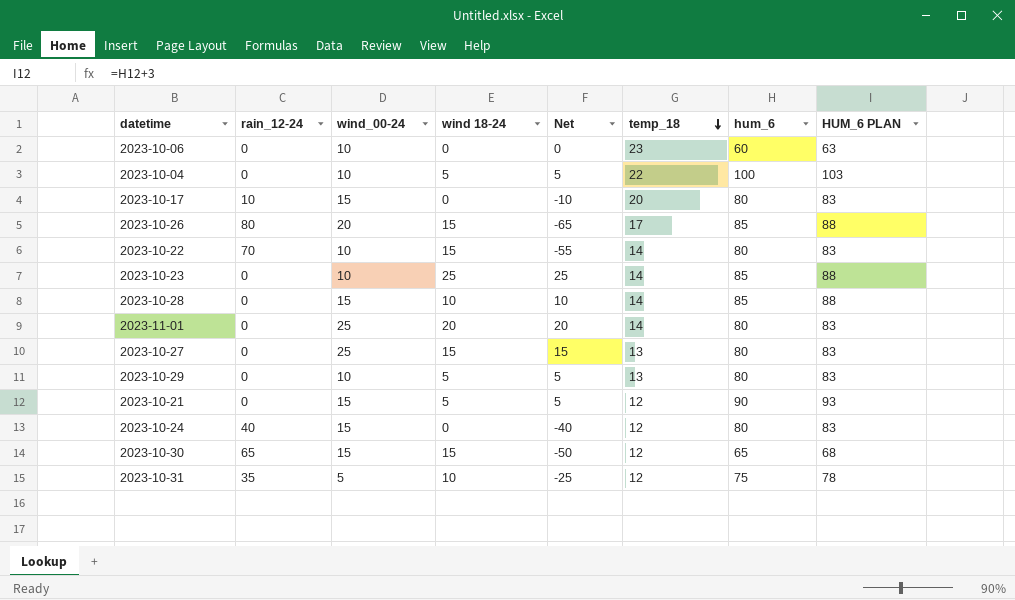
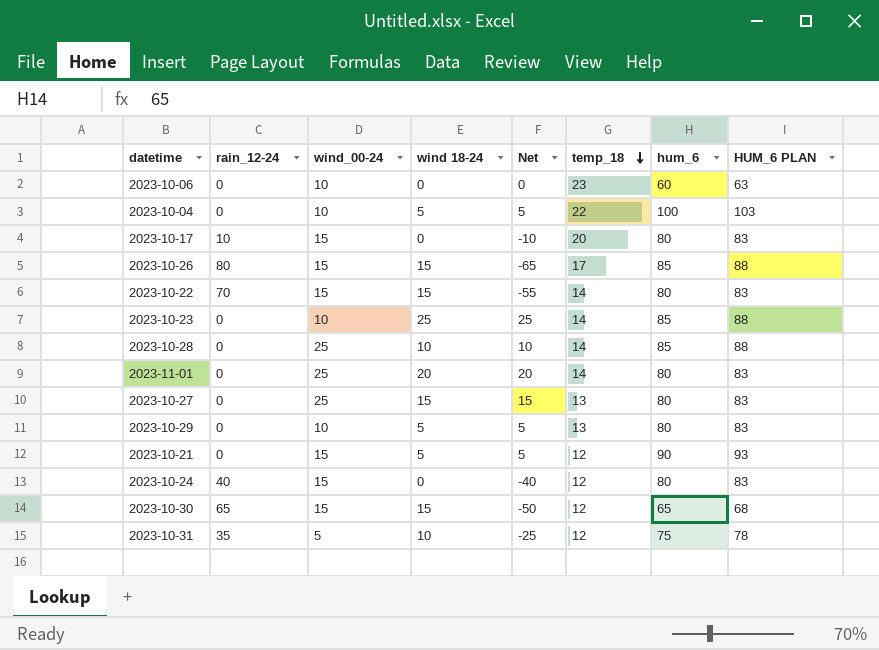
2023-10-26 | wind_00-24: 20 -> 15
2023-10-22 | wind_00-24: 10 -> 15
2023-10-28 | wind_00-24: 15 -> 25

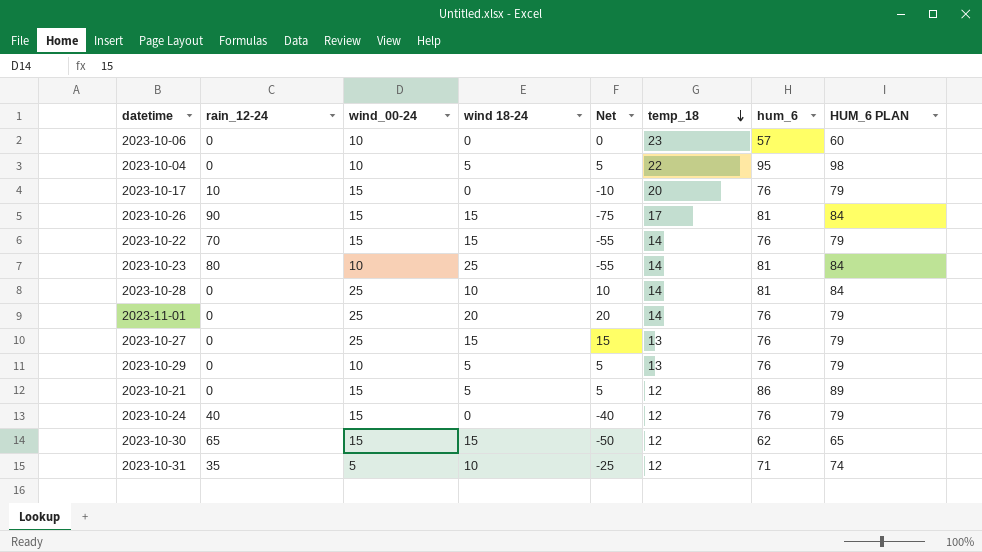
2023-10-06 | hum_6: 60 -> 57
2023-10-06 | HUM_6 PLAN: 63 -> 60
2023-10-04 | hum_6: 100 -> 95
2023-10-04 | HUM_6 PLAN: 103 -> 98
2023-10-17 | hum_6: 80 -> 76
2023-10-17 | HUM_6 PLAN: 83 -> 79
2023-10-26 | rain_12-24: 80 -> 90
2023-10-26 | Net: -65 -> -75
2023-10-26 | hum_6: 85 -> 81
2023-10-26 | HUM_6 PLAN: 88 -> 84
2023-10-22 | hum_6: 80 -> 76
2023-10-22 | HUM_6 PLAN: 83 -> 79
2023-10-23 | rain_12-24: 0 -> 80
2023-10-23 | Net: 25 -> -55
2023-10-23 | hum_6: 85 -> 81
2023-10-23 | HUM_6 PLAN: 88 -> 84
2023-10-28 | hum_6: 85 -> 81
2023-10-28 | HUM_6 PLAN: 88 -> 84
2023-11-01 | hum_6: 80 -> 76
2023-11-01 | HUM_6 PLAN: 83 -> 79
2023-10-27 | hum_6: 80 -> 76
2023-10-27 | HUM_6 PLAN: 83 -> 79
2023-10-29 | hum_6: 80 -> 76
2023-10-29 | HUM_6 PLAN: 83 -> 79
2023-10-21 | hum_6: 90 -> 86
2023-10-21 | HUM_6 PLAN: 93 -> 89
2023-10-24 | hum_6: 80 -> 76
2023-10-24 | HUM_6 PLAN: 83 -> 79
2023-10-30 | hum_6: 65 -> 62
2023-10-30 | HUM_6 PLAN: 68 -> 65
2023-10-31 | hum_6: 75 -> 71
2023-10-31 | HUM_6 PLAN: 78 -> 74

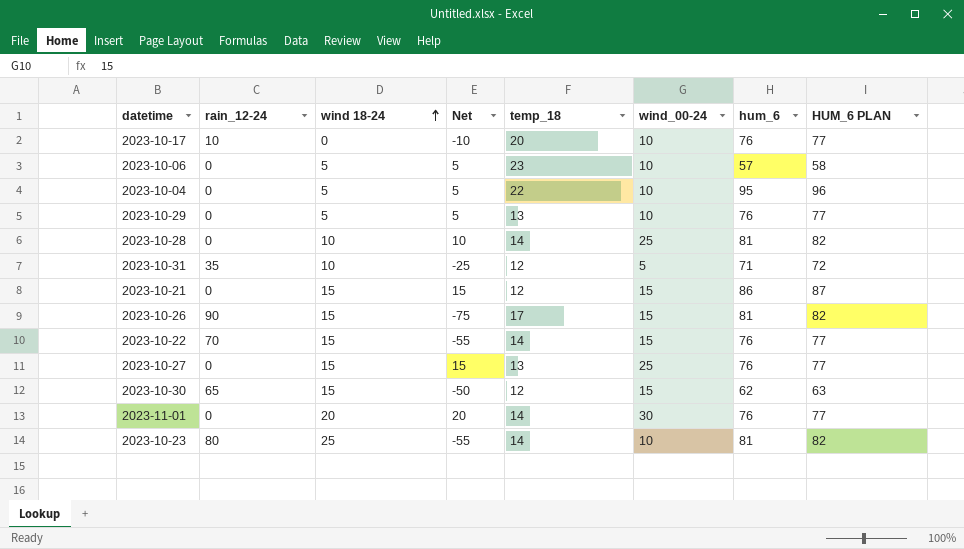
row order: temp_18 descending -> wind 18-24 ascending
column wind_00-24 | position: 3 -> 6
column HUM_6 PLAN | formula: [hum_6] + 3 -> [hum_6] + 1
row 2023-10-24: 40 | 15 | 0 | -40 | 12 | 76 | 79 -> none
2023-10-17 | wind_00-24: 15 -> 10
2023-10-06 | wind 18-24: 0 -> 5
2023-10-06 | Net: 0 -> 5
2023-10-21 | wind 18-24: 5 -> 15
2023-10-21 | Net: 5 -> 15
2023-11-01 | wind_00-24: 25 -> 30

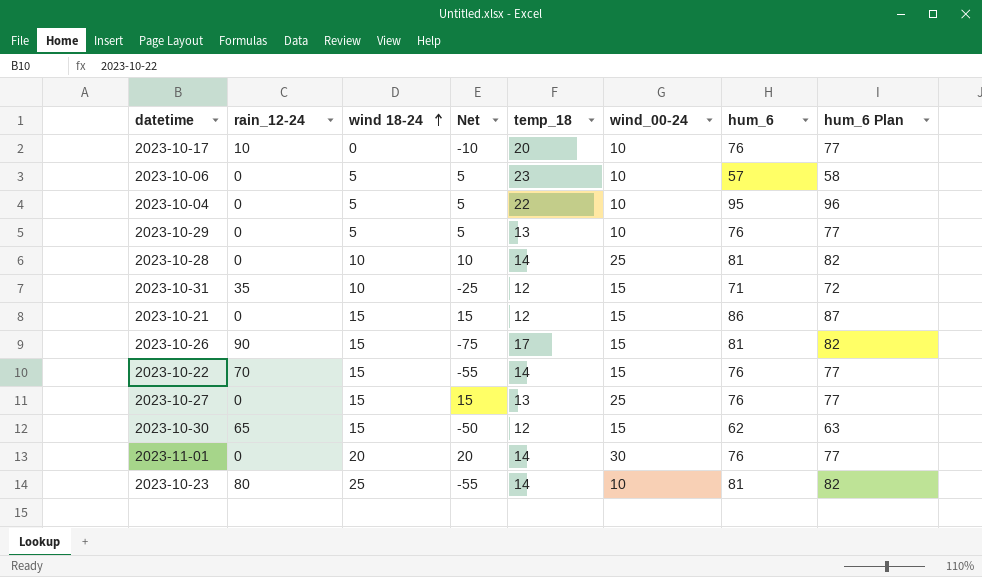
column name: HUM_6 PLAN -> hum_6 Plan
2023-10-31 | wind_00-24: 5 -> 15

